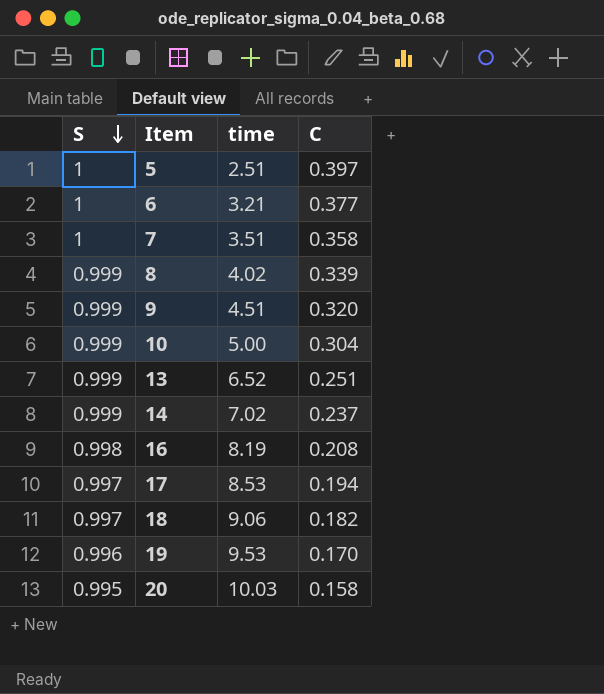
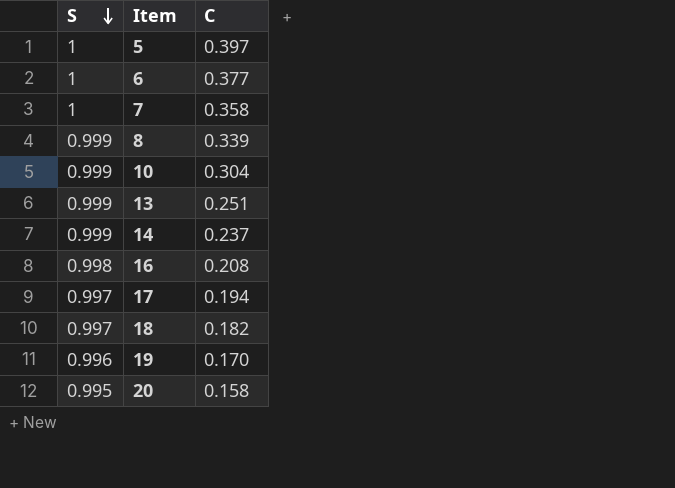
column time | position: 3 -> none
row 9: 0.999 | 4.51 | 0.320 -> none

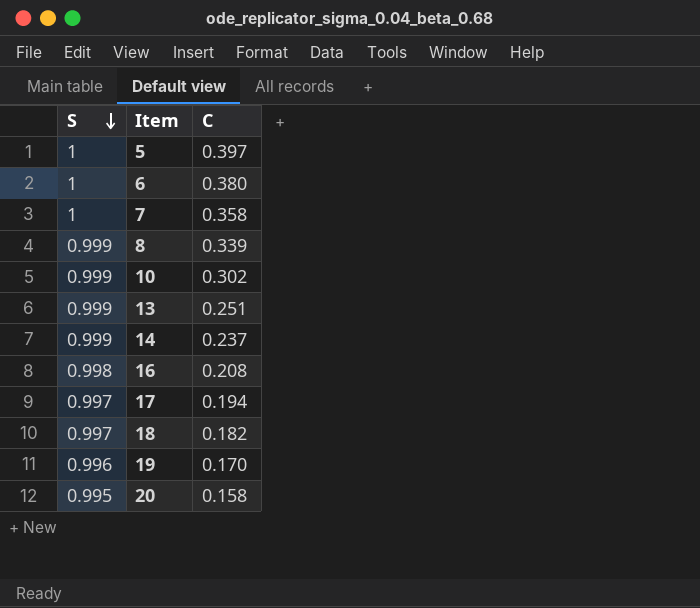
6 | C: 0.377 -> 0.380
10 | C: 0.304 -> 0.302

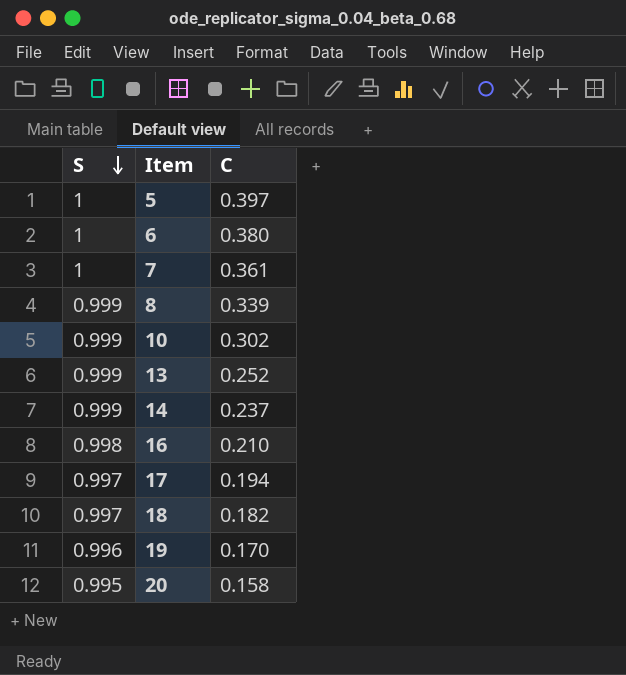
7 | C: 0.358 -> 0.361
13 | C: 0.251 -> 0.252
16 | C: 0.208 -> 0.210

